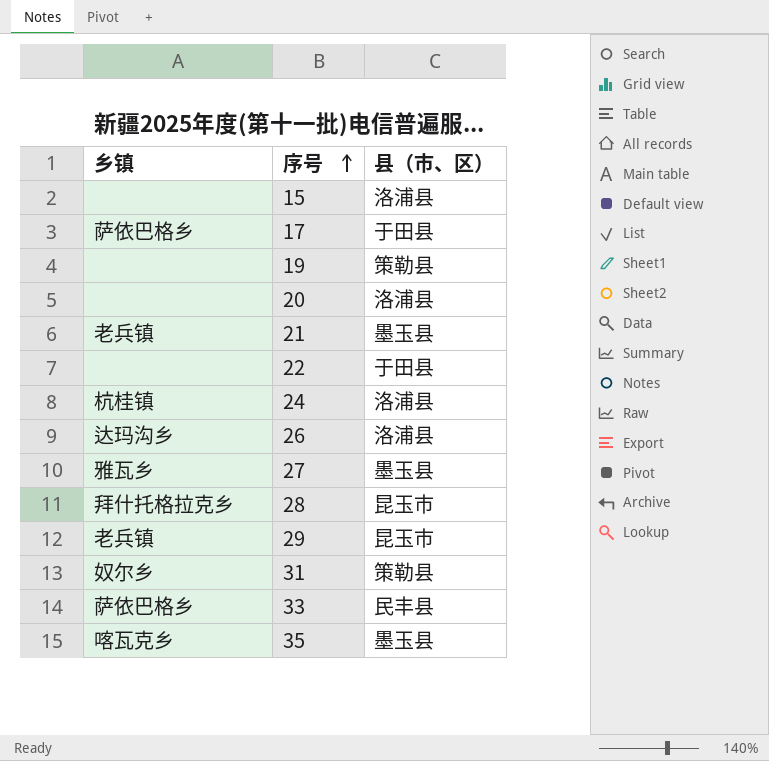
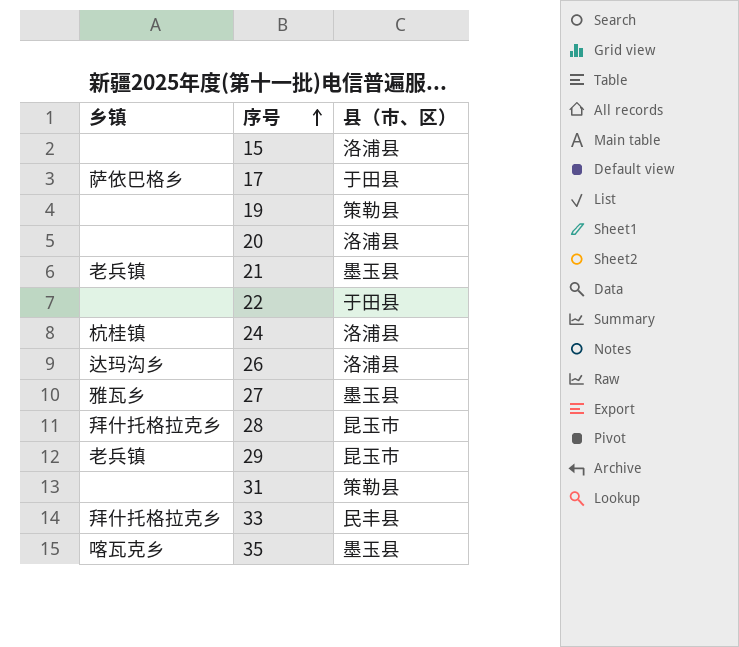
31 | 乡镇: 奴尔乡 -> none
33 | 乡镇: 萨依巴格乡 -> 拜什托格拉克乡

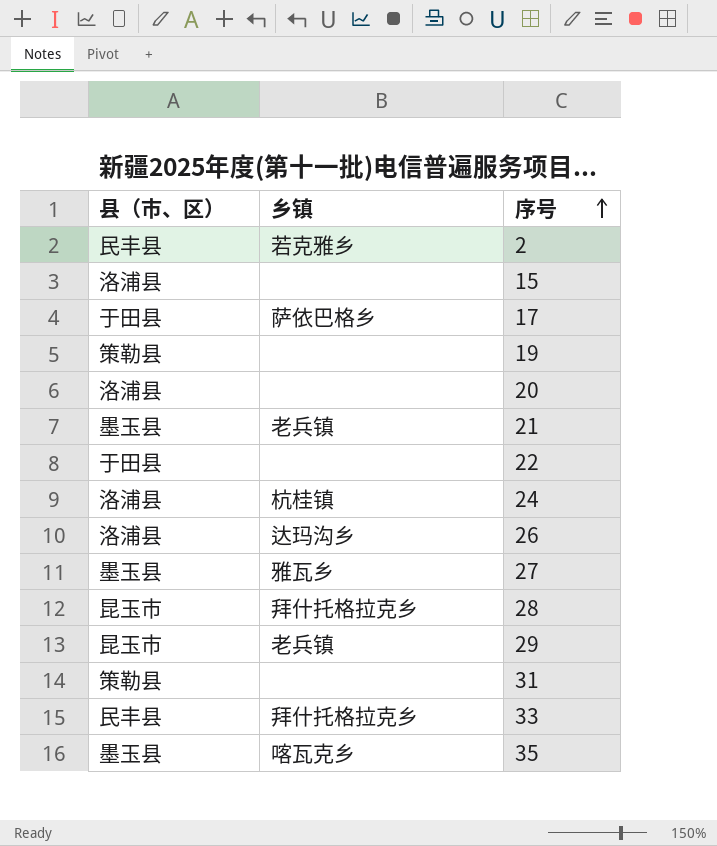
column 县（市、区） | position: 3 -> 1
row 2: none -> 民丰县 | 若克雅乡

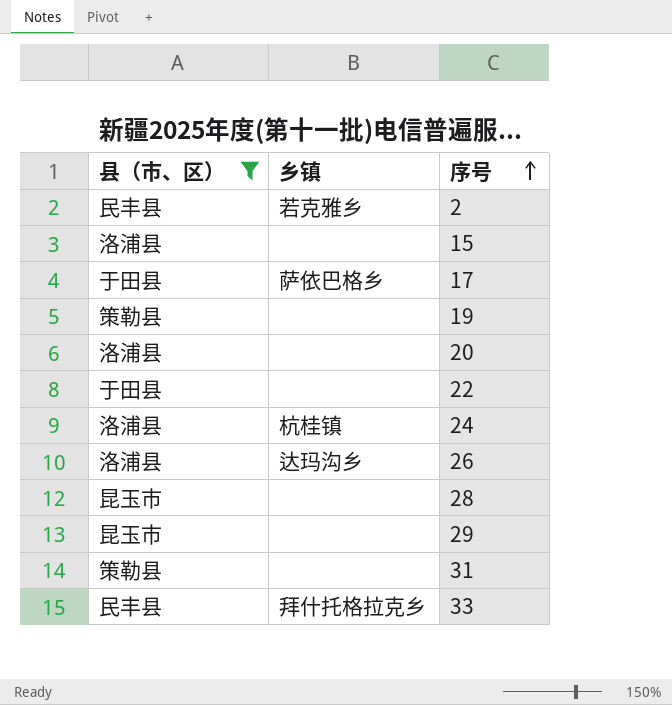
filter: none -> 县（市、区） != 墨玉县
28 | 乡镇: 拜什托格拉克乡 -> none
29 | 乡镇: 老兵镇 -> none

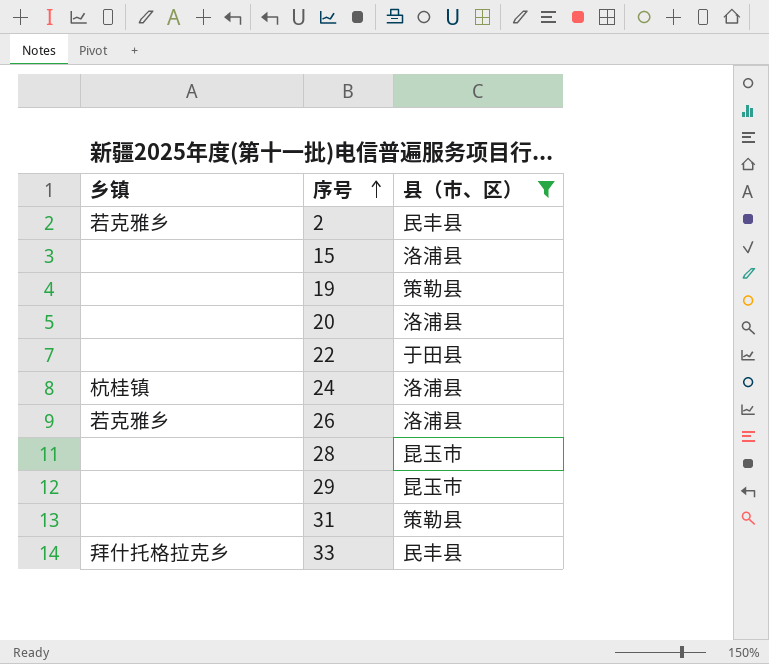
column 县（市、区） | position: 1 -> 3
row 17: 于田县 | 萨依巴格乡 -> none
26 | 乡镇: 达玛沟乡 -> 若克雅乡

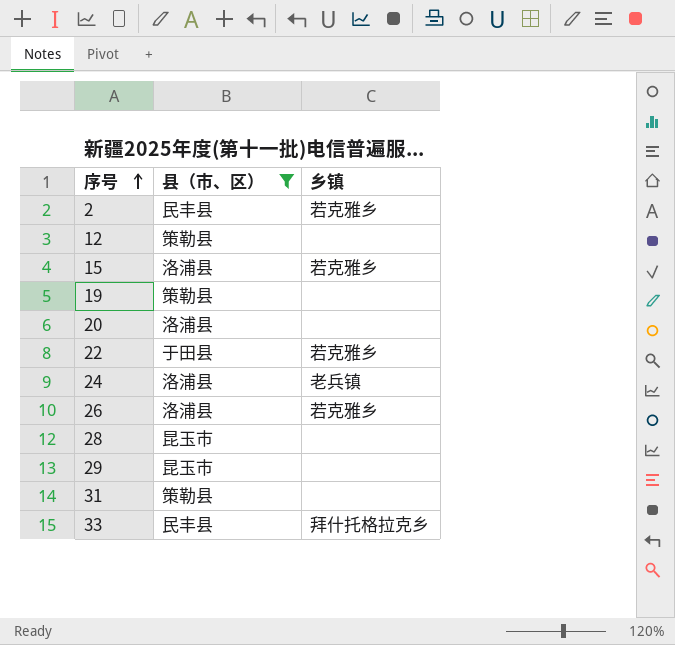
column 乡镇 | position: 1 -> 3
row 12: none -> 策勒县 | none
15 | 乡镇: none -> 若克雅乡
22 | 乡镇: none -> 若克雅乡
24 | 乡镇: 杭桂镇 -> 老兵镇

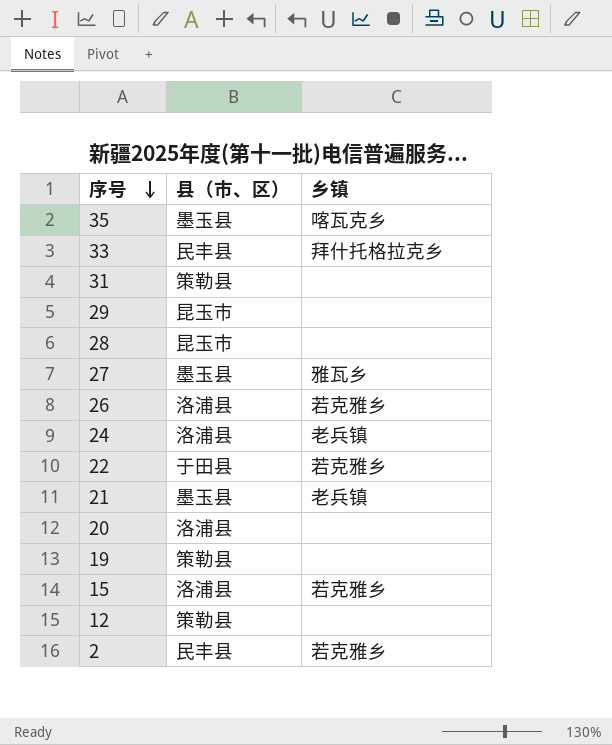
filter: 县（市、区） != 墨玉县 -> none
row order: 序号 ascending -> 序号 descending

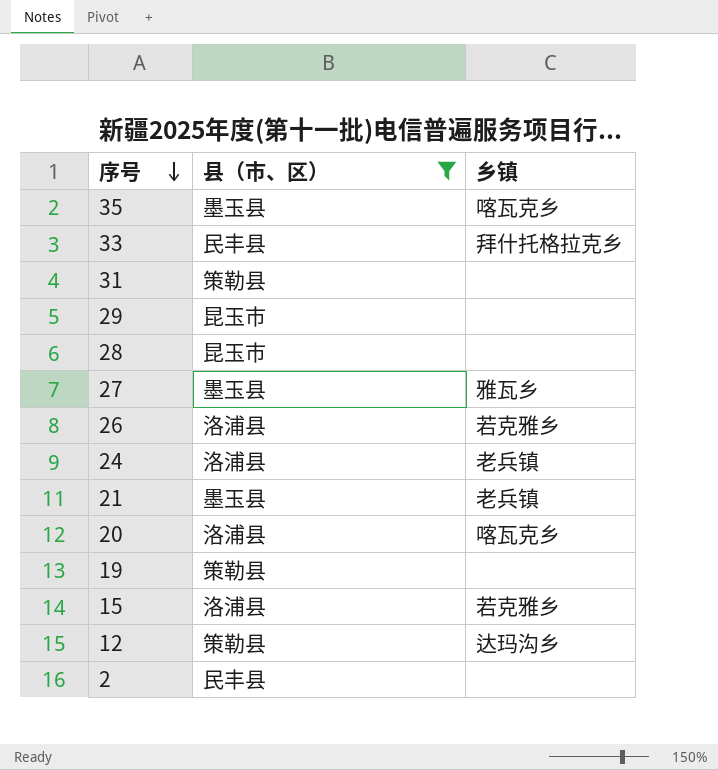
filter: none -> 县（市、区） != 于田县
20 | 乡镇: none -> 喀瓦克乡
12 | 乡镇: none -> 达玛沟乡
2 | 乡镇: 若克雅乡 -> none

